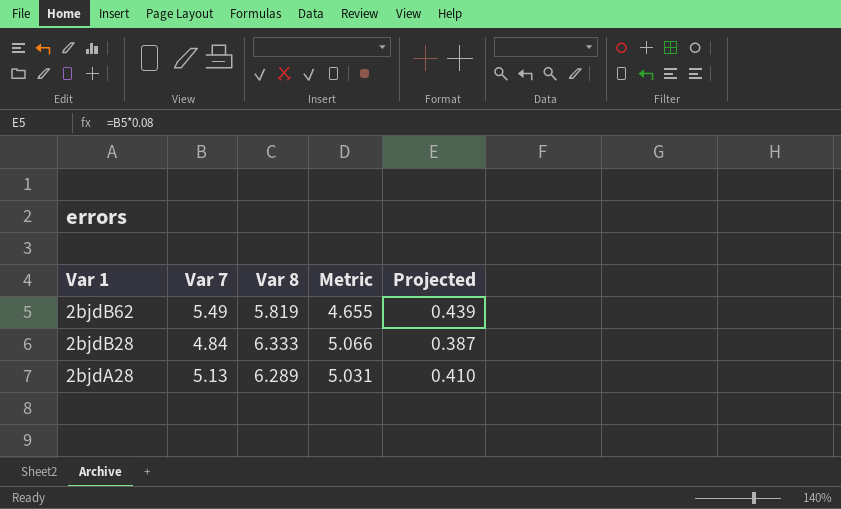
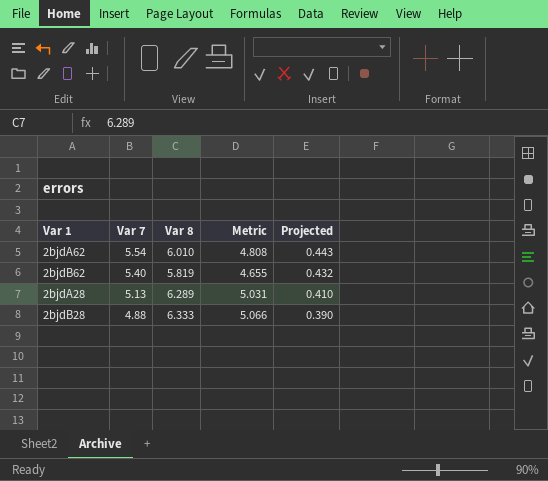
row order: Var 1 descending -> Var 7 descending
row 2bjdA62: none -> 5.54 | 6.010 | 4.808 | 0.443
2bjdB62 | Var 7: 5.49 -> 5.40
2bjdB62 | Projected: 0.439 -> 0.432
2bjdB28 | Var 7: 4.84 -> 4.88
2bjdB28 | Projected: 0.387 -> 0.390

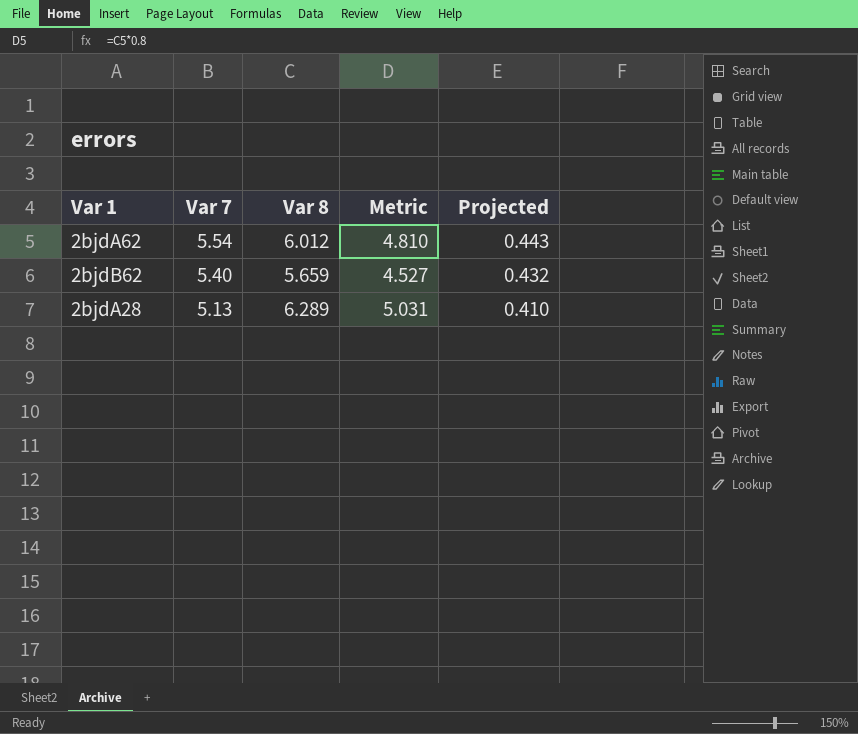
row 2bjdB28: 4.88 | 6.333 | 5.066 | 0.390 -> none
2bjdA62 | Var 8: 6.010 -> 6.012
2bjdA62 | Metric: 4.808 -> 4.810
2bjdB62 | Var 8: 5.819 -> 5.659
2bjdB62 | Metric: 4.655 -> 4.527

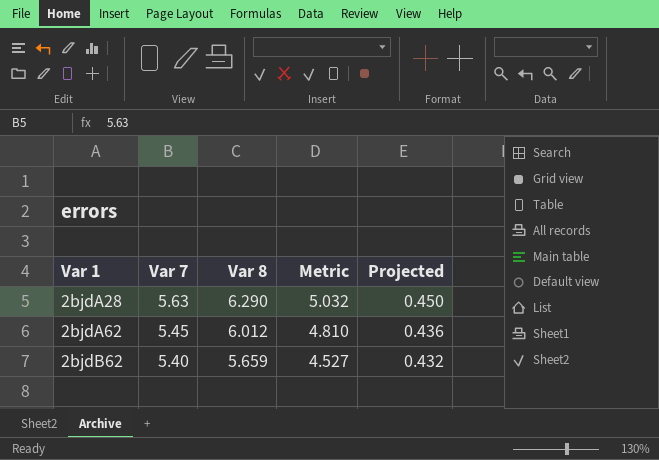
row order: Var 7 descending -> Var 1 ascending
2bjdA28 | Var 7: 5.13 -> 5.63
2bjdA28 | Var 8: 6.289 -> 6.290
2bjdA28 | Metric: 5.031 -> 5.032
2bjdA28 | Projected: 0.410 -> 0.450
2bjdA62 | Var 7: 5.54 -> 5.45
2bjdA62 | Projected: 0.443 -> 0.436

